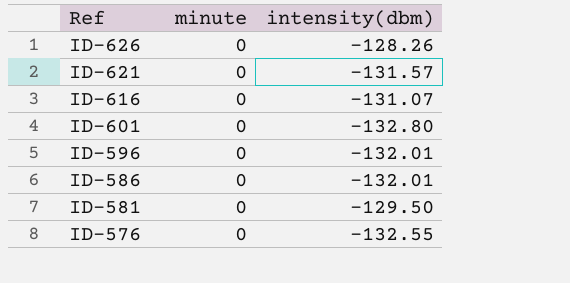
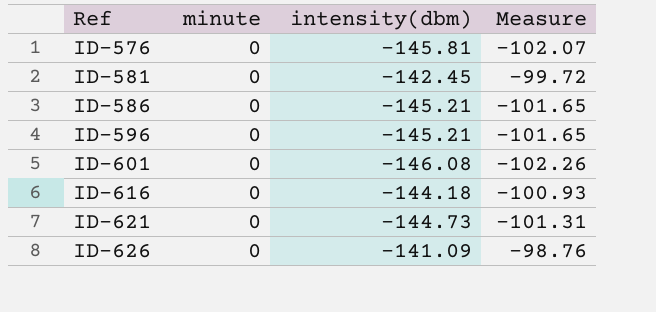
row order: Ref descending -> Ref ascending
column Measure | formula: none -> [intensity(dbm)] * 0.7
ID-576 | intensity(dbm): -132.55 -> -145.81
ID-581 | intensity(dbm): -129.50 -> -142.45
ID-586 | intensity(dbm): -132.01 -> -145.21
ID-596 | intensity(dbm): -132.01 -> -145.21
ID-601 | intensity(dbm): -132.80 -> -146.08
ID-616 | intensity(dbm): -131.07 -> -144.18
ID-621 | intensity(dbm): -131.57 -> -144.73
ID-626 | intensity(dbm): -128.26 -> -141.09

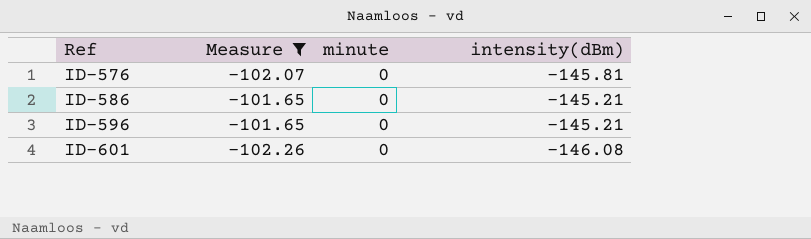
filter: none -> Measure <= -101.65
column Measure | position: 4 -> 2
column name: intensity(dbm) -> intensity(dBm)

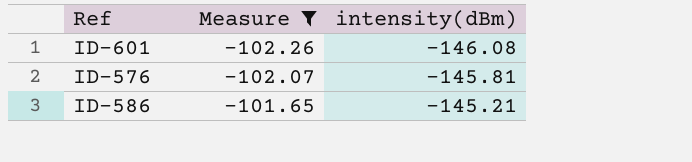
row order: Ref ascending -> Measure ascending
column minute | position: 3 -> none
row ID-596: -101.65 | 0 | -145.21 -> none

